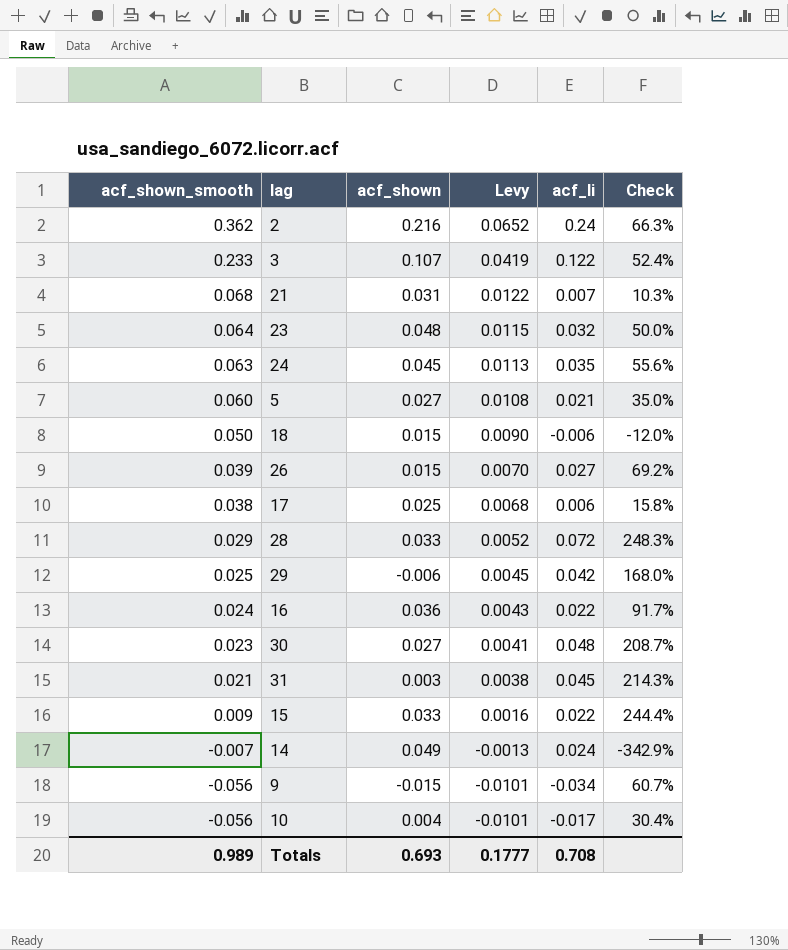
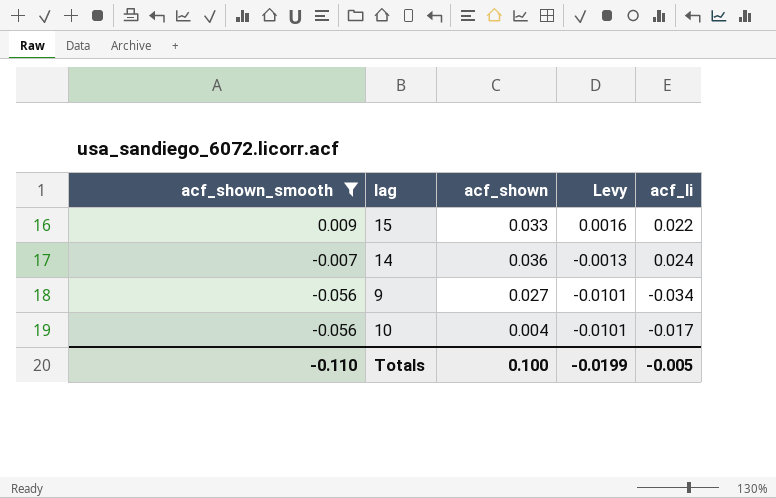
filter: none -> acf_shown_smooth <= 0.009
column Check | formula: [acf_li] / [acf_shown_smooth] -> none
14 | acf_shown: 0.049 -> 0.036
9 | acf_shown: -0.015 -> 0.027
Totals | acf_shown_smooth: 0.989 -> -0.110
Totals | acf_shown: 0.693 -> 0.100
Totals | Levy: 0.1777 -> -0.0199
Totals | acf_li: 0.708 -> -0.005

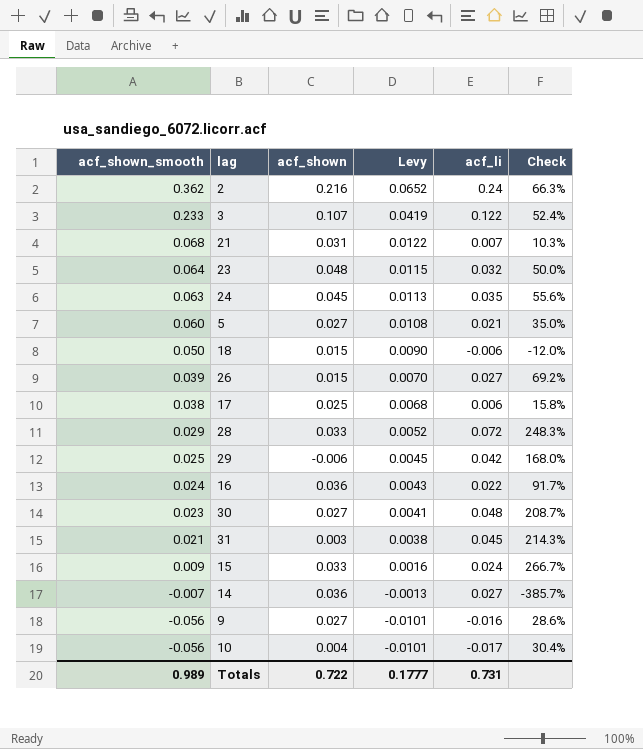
filter: acf_shown_smooth <= 0.009 -> none
column Check | formula: none -> [acf_li] / [acf_shown_smooth]
15 | acf_li: 0.022 -> 0.024
14 | acf_li: 0.024 -> 0.027
9 | acf_li: -0.034 -> -0.016
Totals | acf_shown_smooth: -0.110 -> 0.989
Totals | acf_shown: 0.100 -> 0.722
Totals | Levy: -0.0199 -> 0.1777
Totals | acf_li: -0.005 -> 0.731

